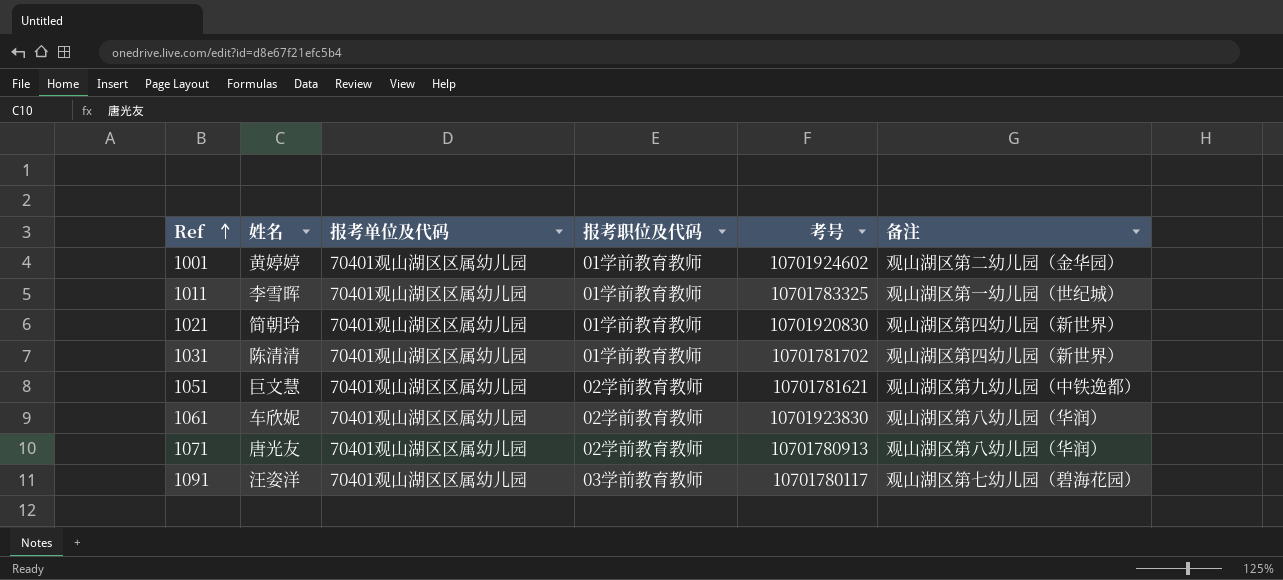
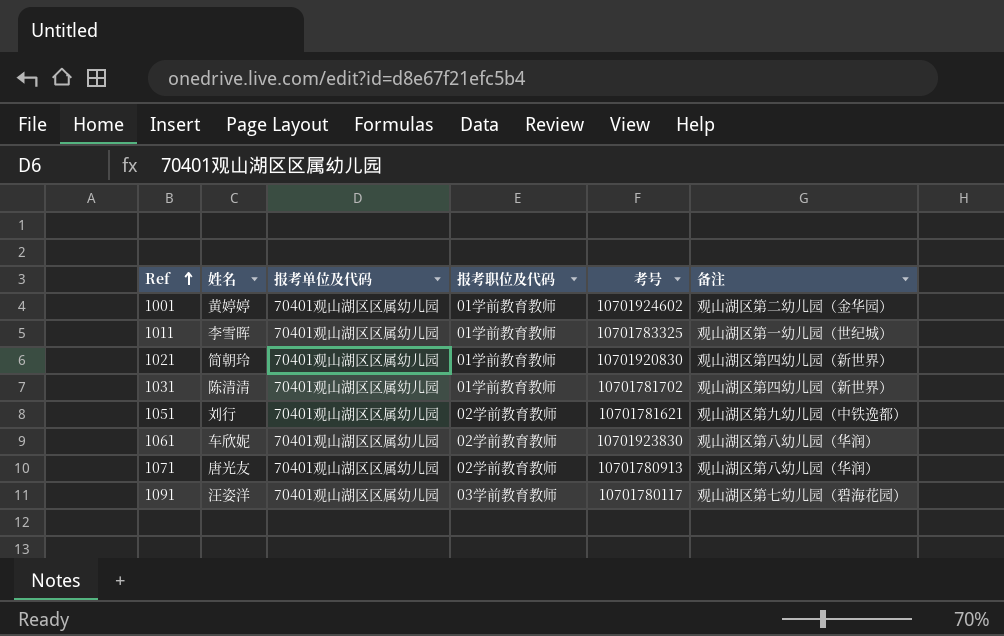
1051 | 姓名: 巨文慧 -> 刘行

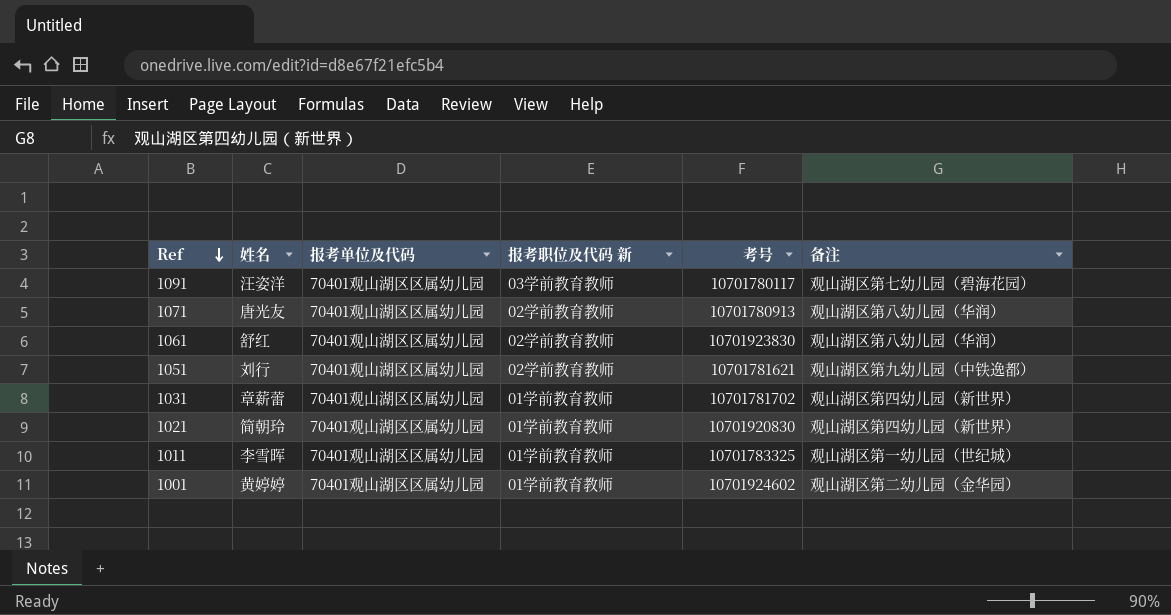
row order: Ref ascending -> Ref descending
column name: 报考职位及代码 -> 报考职位及代码 新
1061 | 姓名: 车欣妮 -> 舒红
1031 | 姓名: 陈清清 -> 章薪蕾

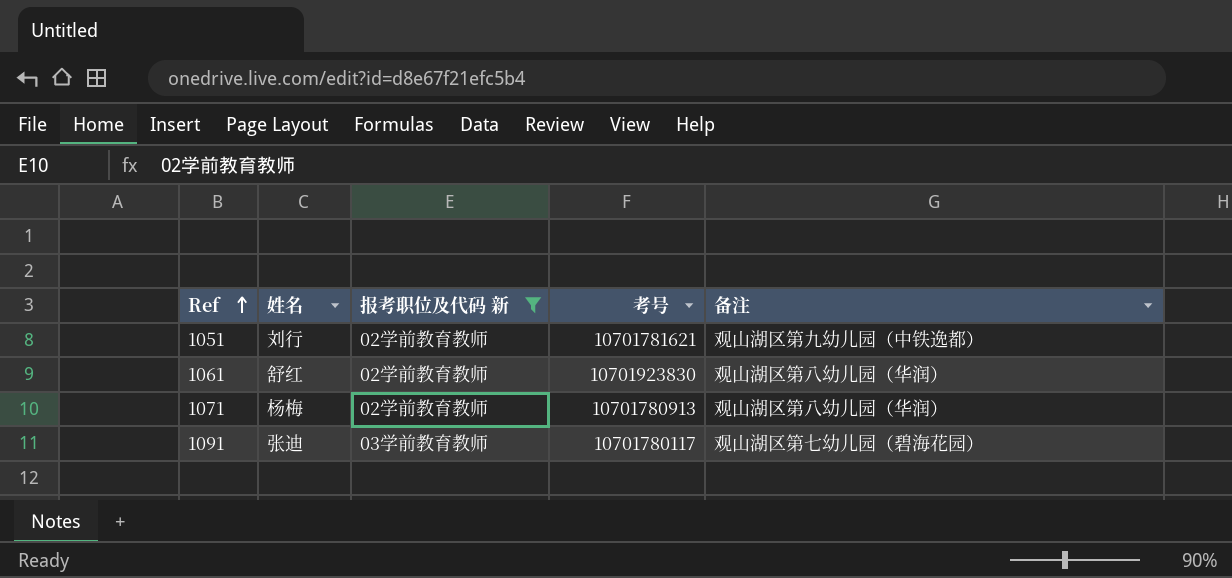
filter: none -> 报考职位及代码 新 != 01学前教育教师
row order: Ref descending -> Ref ascending
column 报考单位及代码 | position: 3 -> none
1071 | 姓名: 唐光友 -> 杨梅
1091 | 姓名: 汪姿洋 -> 张迪

